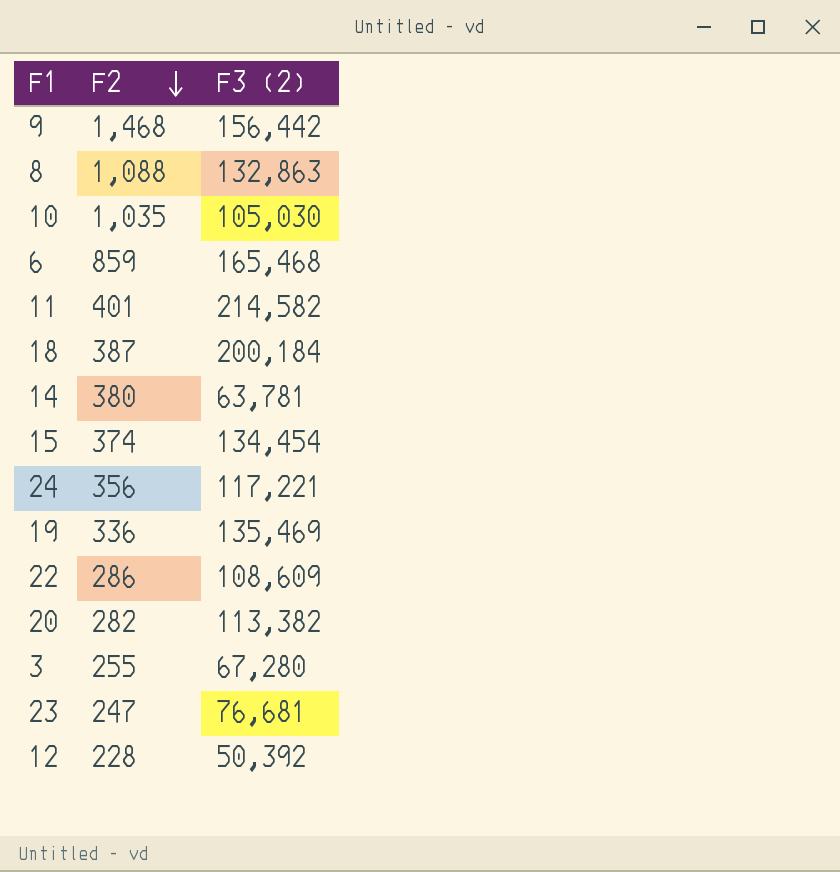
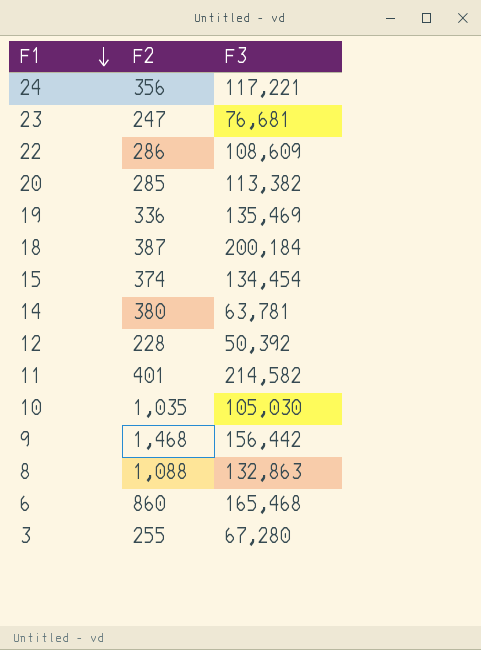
row order: F2 descending -> F1 descending
column name: F3 (2) -> F3
20 | F2: 282 -> 285
6 | F2: 859 -> 860

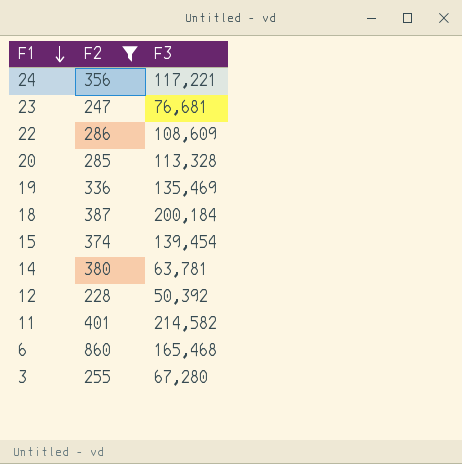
filter: none -> F2 <= 860
20 | F3: 113,382 -> 113,328
15 | F3: 134,454 -> 139,454

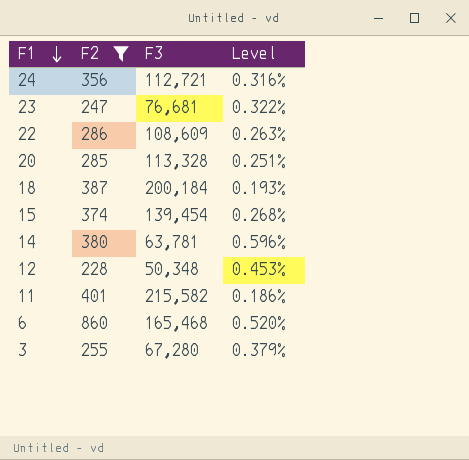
column Level | formula: none -> [F2] / [F3]
row 19: 336 | 135,469 -> none
24 | F3: 117,221 -> 112,721
12 | F3: 50,392 -> 50,348
11 | F3: 214,582 -> 215,582

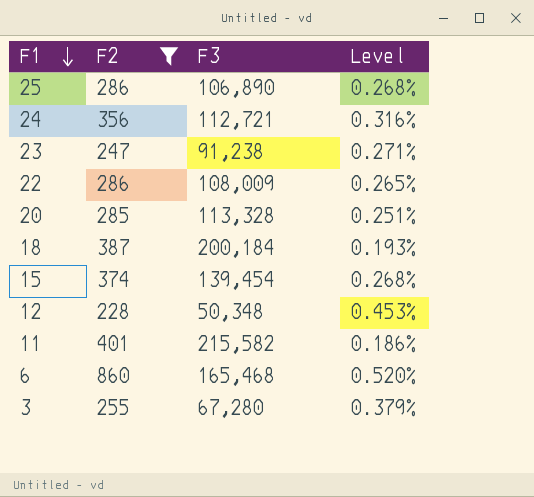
row 14: 380 | 63,781 | 0.596% -> none
row 25: none -> 286 | 106,890 | 0.268%
23 | F3: 76,681 -> 91,238
23 | Level: 0.322% -> 0.271%
22 | F3: 108,609 -> 108,009
22 | Level: 0.263% -> 0.265%

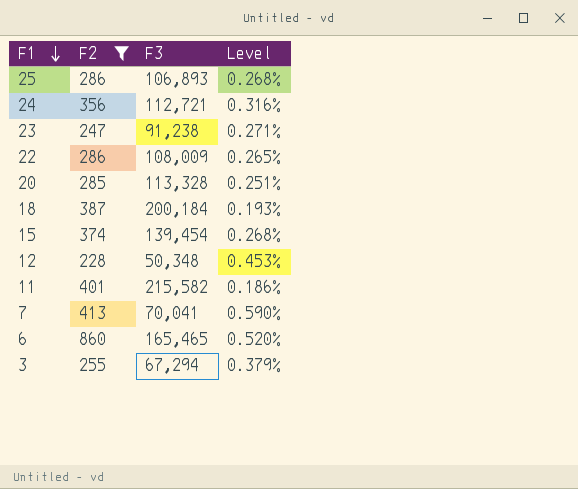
25 | F3: 106,890 -> 106,893
row 7: none -> 413 | 70,041 | 0.590%
6 | F3: 165,468 -> 165,465
3 | F3: 67,280 -> 67,294

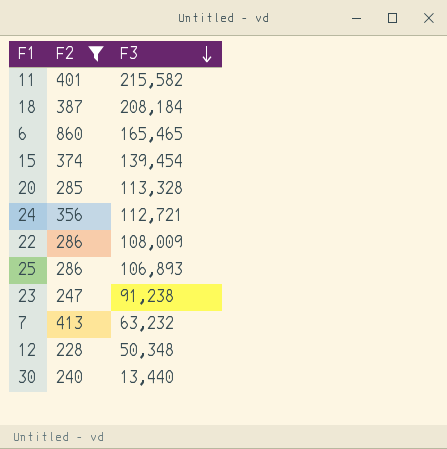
row order: F1 descending -> F3 descending
column Level | formula: [F2] / [F3] -> none
row 3: 255 | 67,294 | 0.379% -> none
18 | F3: 200,184 -> 208,184
7 | F3: 70,041 -> 63,232
row 30: none -> 240 | 13,440

